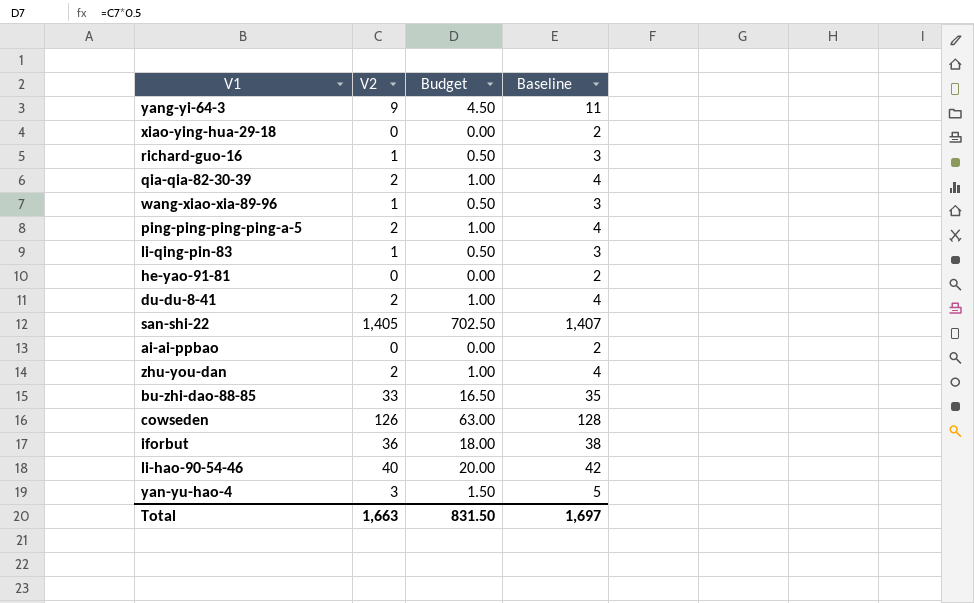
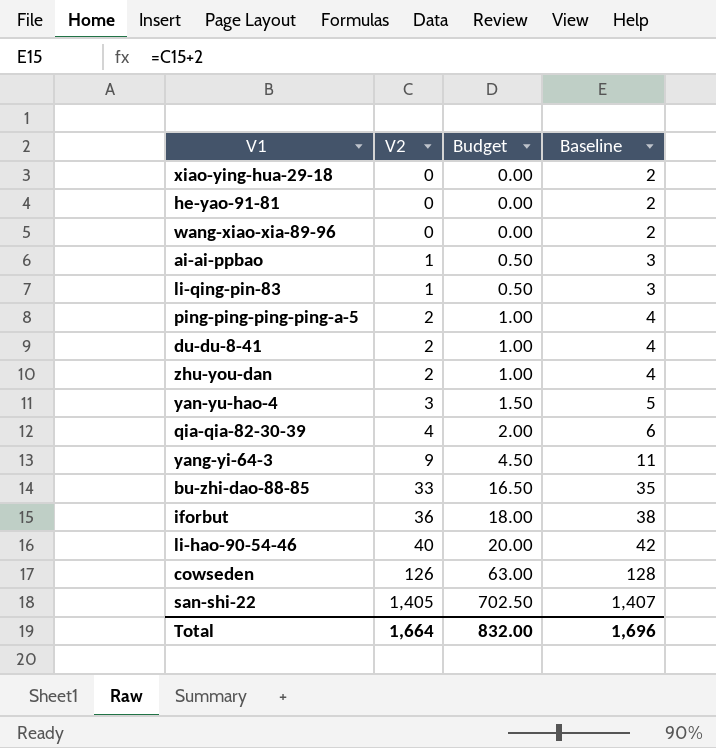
row order: none -> V2 ascending
row richard-guo-16: 1 | 0.50 | 3 -> none
wang-xiao-xia-89-96 | V2: 1 -> 0
wang-xiao-xia-89-96 | Budget: 0.50 -> 0.00
wang-xiao-xia-89-96 | Baseline: 3 -> 2
ai-ai-ppbao | V2: 0 -> 1
ai-ai-ppbao | Budget: 0.00 -> 0.50
ai-ai-ppbao | Baseline: 2 -> 3
qia-qia-82-30-39 | V2: 2 -> 4
qia-qia-82-30-39 | Budget: 1.00 -> 2.00
qia-qia-82-30-39 | Baseline: 4 -> 6
Total | V2: 1,663 -> 1,664
Total | Budget: 831.50 -> 832.00
Total | Baseline: 1,697 -> 1,696

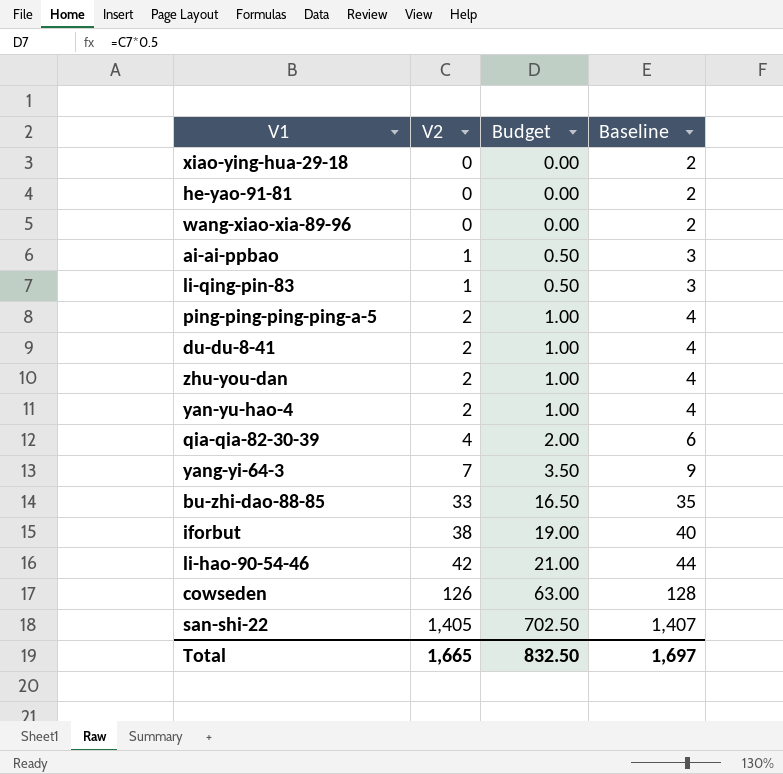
yan-yu-hao-4 | V2: 3 -> 2
yan-yu-hao-4 | Budget: 1.50 -> 1.00
yan-yu-hao-4 | Baseline: 5 -> 4
yang-yi-64-3 | V2: 9 -> 7
yang-yi-64-3 | Budget: 4.50 -> 3.50
yang-yi-64-3 | Baseline: 11 -> 9
iforbut | V2: 36 -> 38
iforbut | Budget: 18.00 -> 19.00
iforbut | Baseline: 38 -> 40
li-hao-90-54-46 | V2: 40 -> 42
li-hao-90-54-46 | Budget: 20.00 -> 21.00
li-hao-90-54-46 | Baseline: 42 -> 44
Total | V2: 1,664 -> 1,665
Total | Budget: 832.00 -> 832.50
Total | Baseline: 1,696 -> 1,697

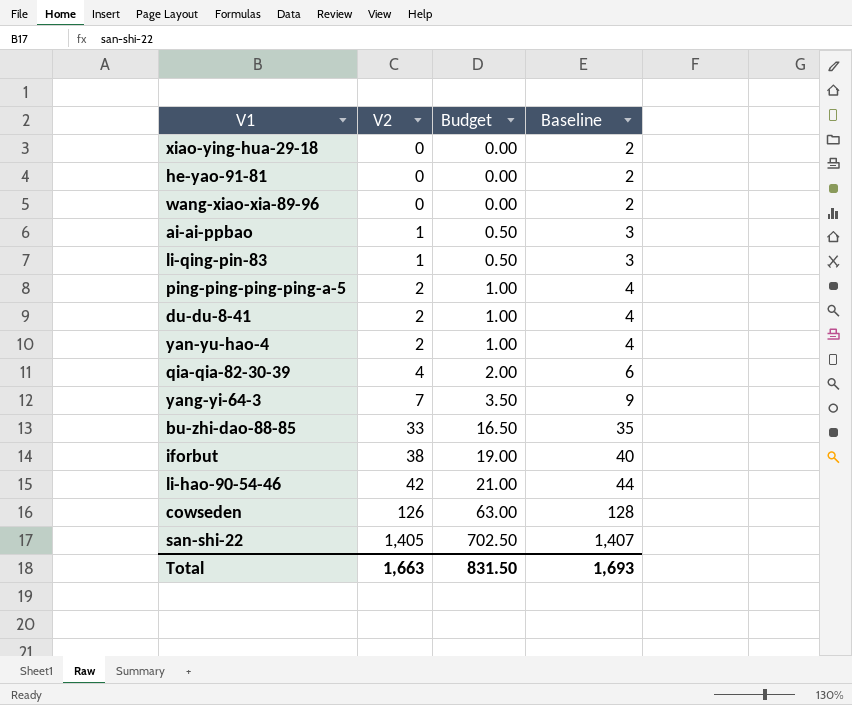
row zhu-you-dan: 2 | 1.00 | 4 -> none
Total | V2: 1,665 -> 1,663
Total | Budget: 832.50 -> 831.50
Total | Baseline: 1,697 -> 1,693

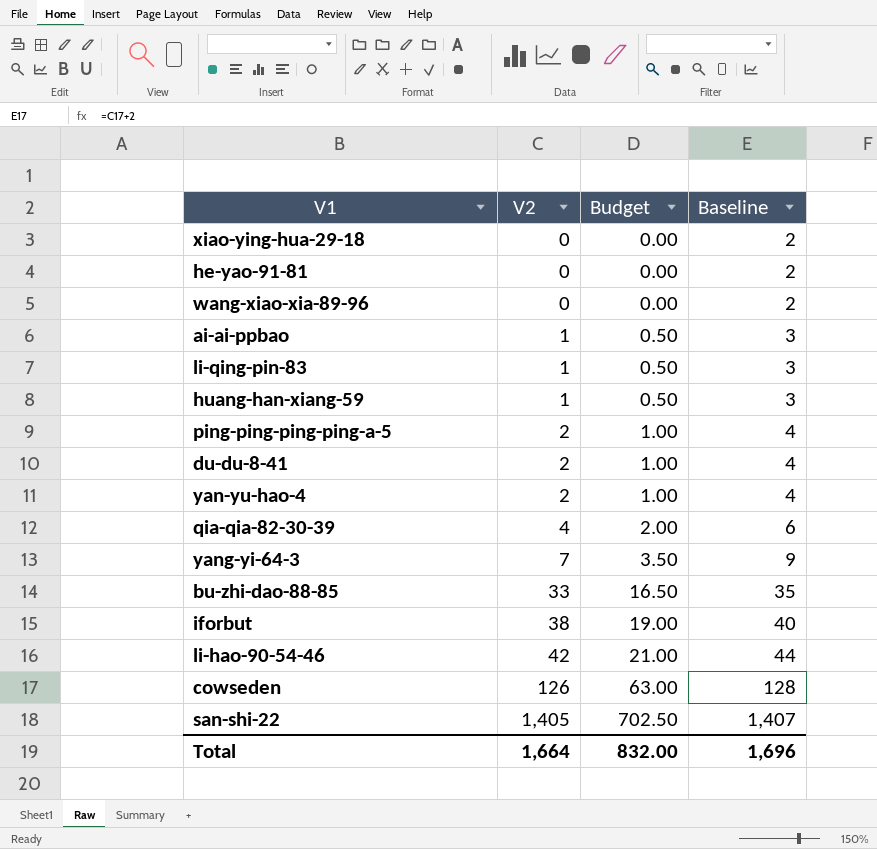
row huang-han-xiang-59: none -> 1 | 0.50 | 3
Total | V2: 1,663 -> 1,664
Total | Budget: 831.50 -> 832.00
Total | Baseline: 1,693 -> 1,696

